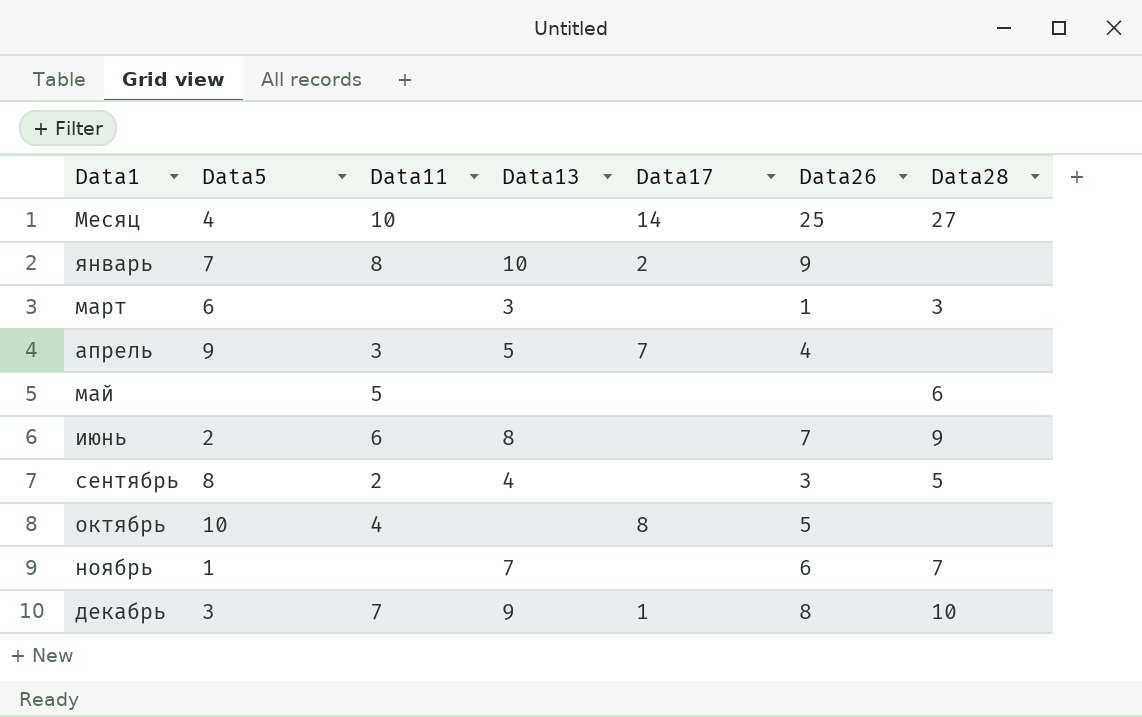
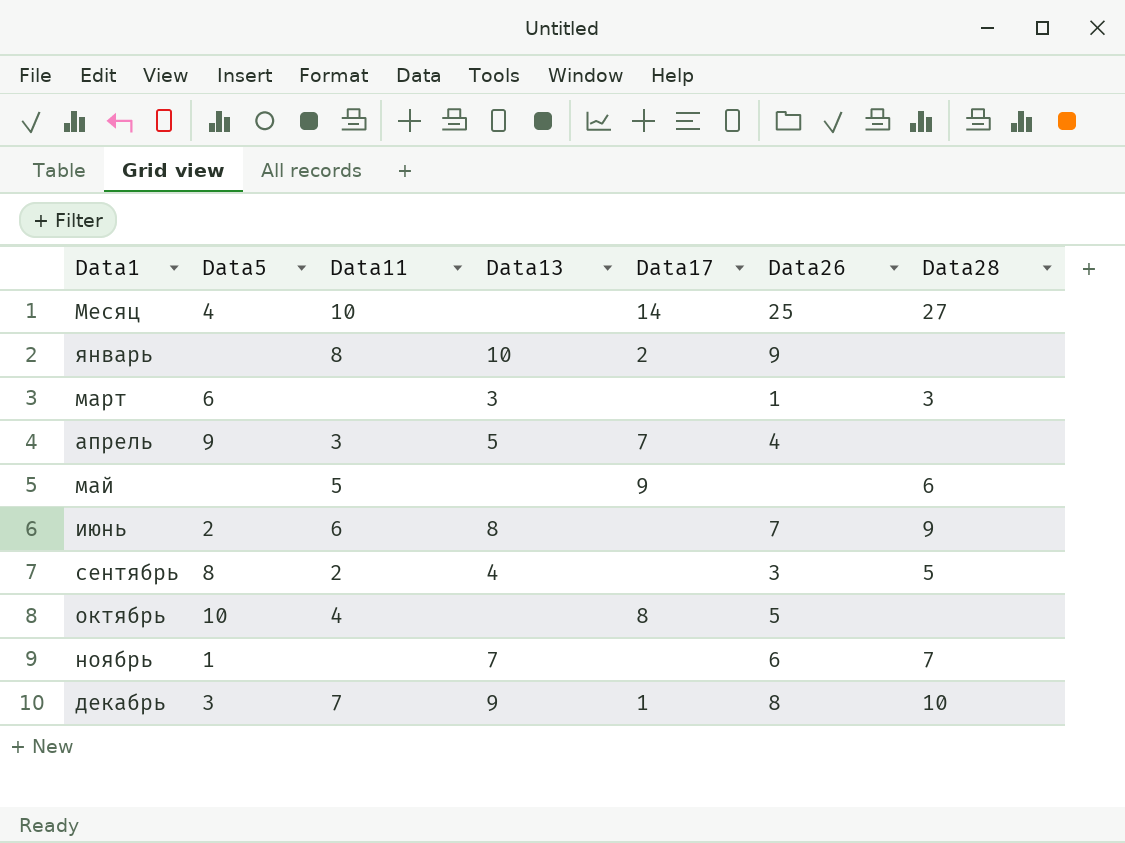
январь | Data5: 7 -> none
май | Data17: none -> 9

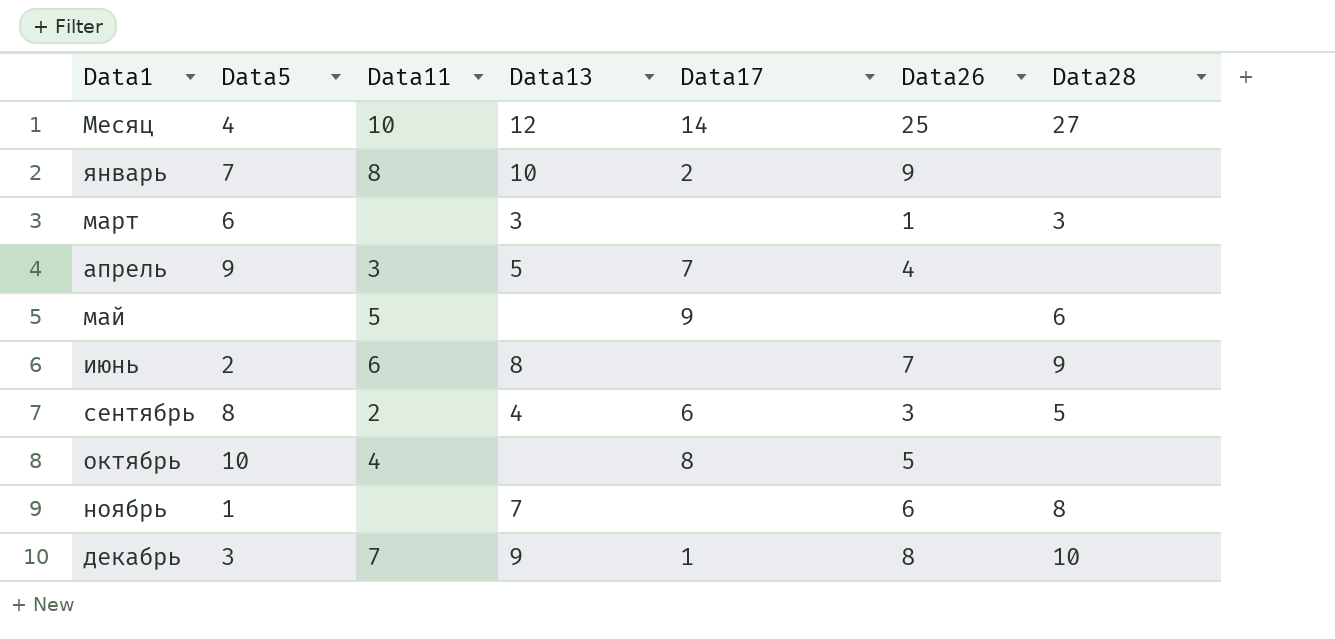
Месяц | Data13: none -> 12
январь | Data5: none -> 7
сентябрь | Data17: none -> 6
ноябрь | Data28: 7 -> 8

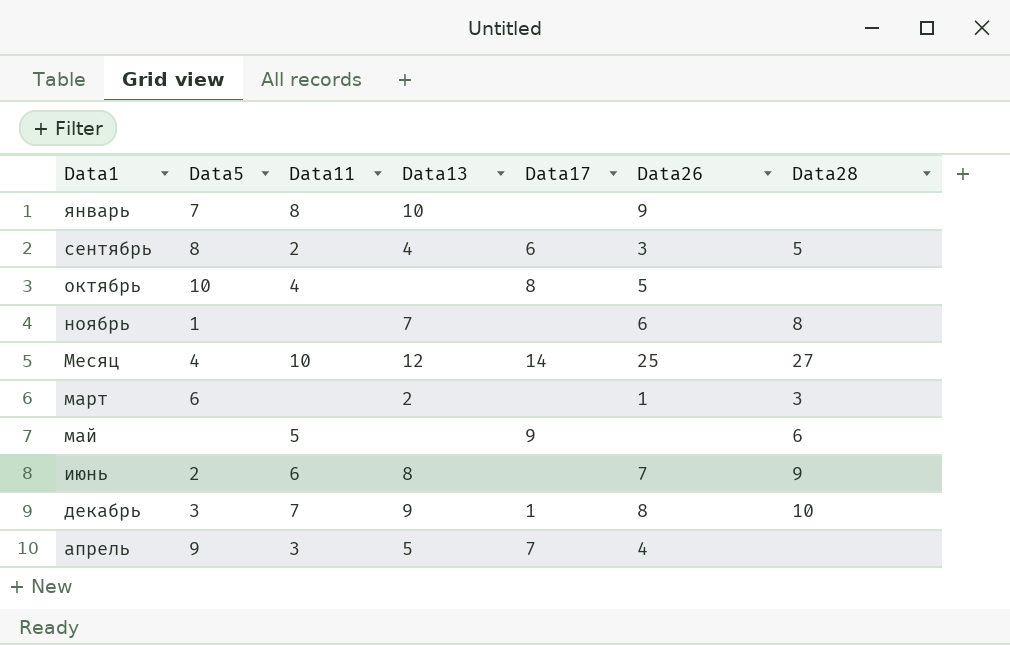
row order: none -> Data1 descending
январь | Data17: 2 -> none
март | Data13: 3 -> 2

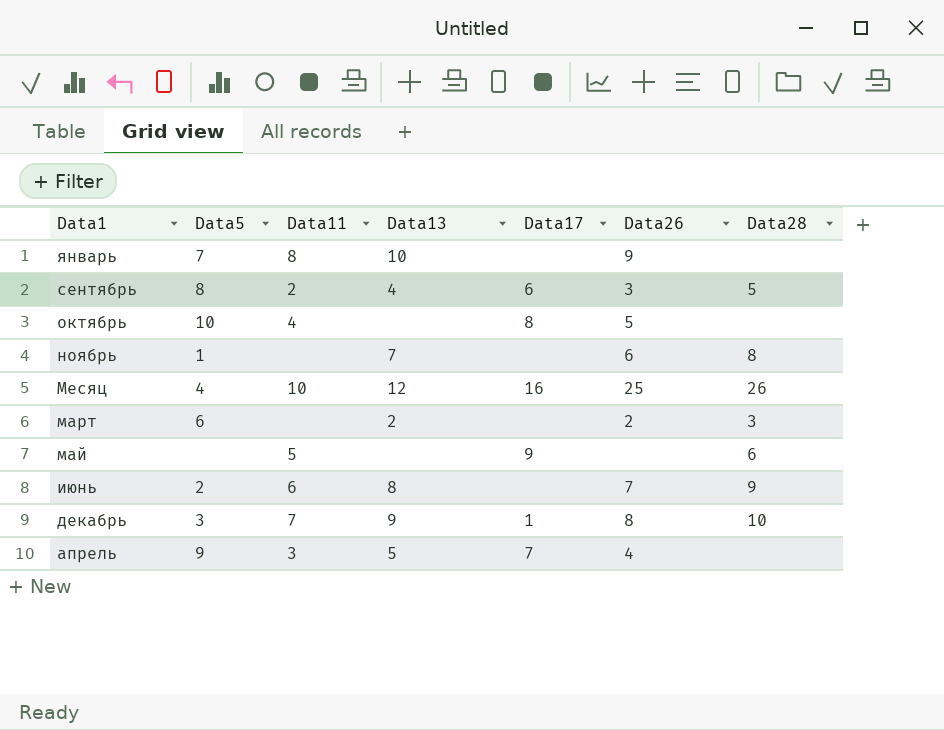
Месяц | Data17: 14 -> 16
Месяц | Data28: 27 -> 26
март | Data26: 1 -> 2

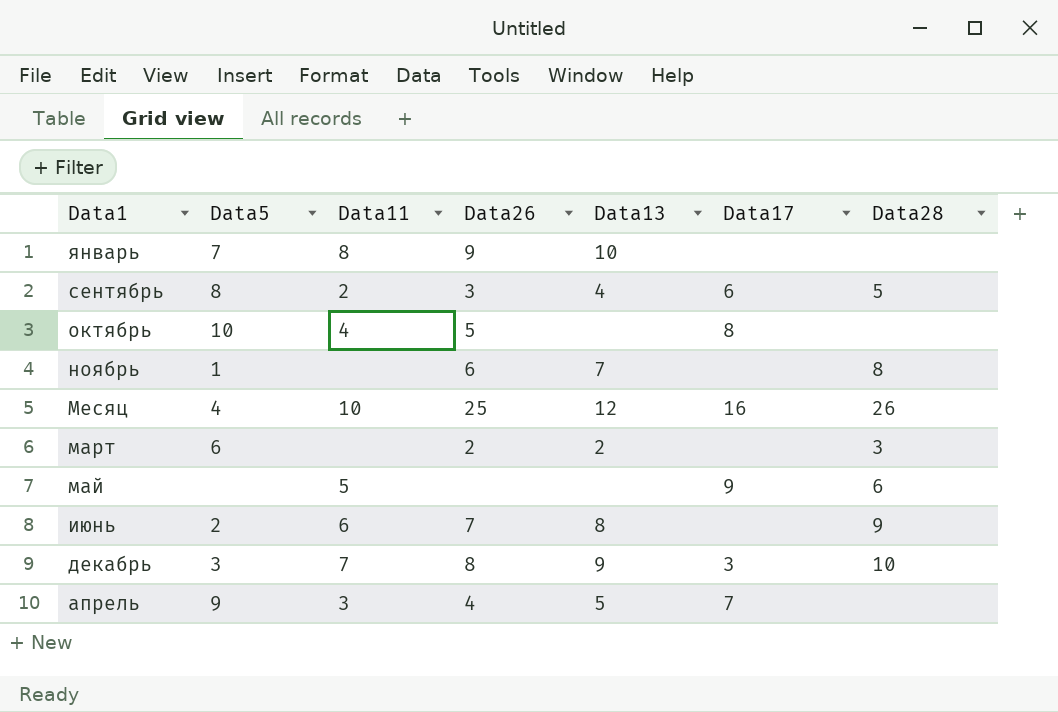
column Data26 | position: 6 -> 4
декабрь | Data17: 1 -> 3

